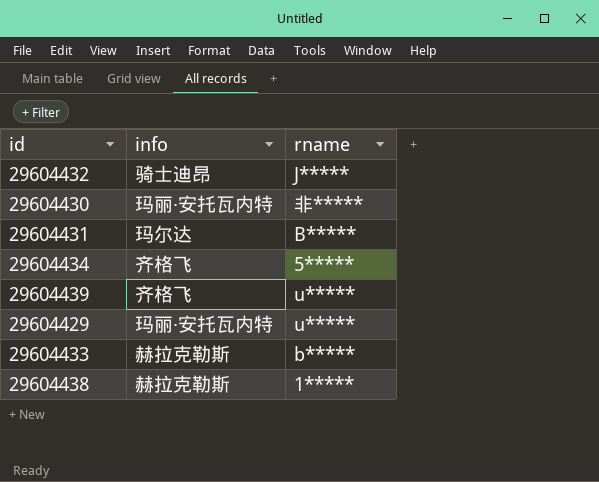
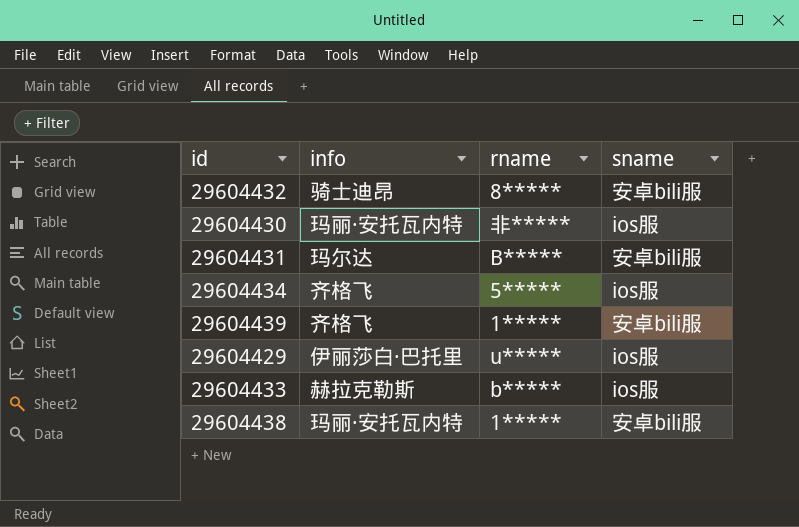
column sname | position: none -> 4
29604432 | rname: J***** -> 8*****
29604439 | rname: u***** -> 1*****
29604429 | info: 玛丽·安托瓦内特 -> 伊丽莎白·巴托里
29604438 | info: 赫拉克勒斯 -> 玛丽·安托瓦内特

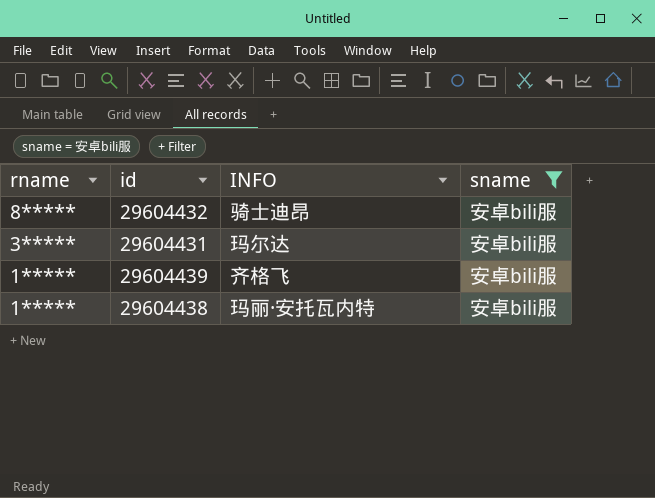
filter: none -> sname = 安卓bili服
column rname | position: 3 -> 1
column name: info -> INFO
29604431 | rname: B***** -> 3*****

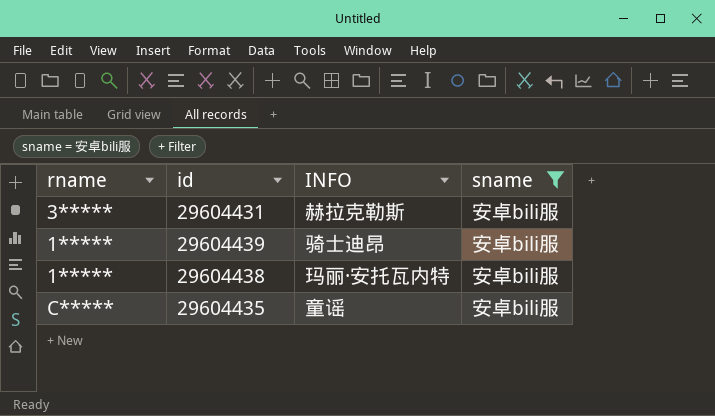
row 29604432: 8***** | 骑士迪昂 | 安卓bili服 -> none
29604431 | INFO: 玛尔达 -> 赫拉克勒斯
29604439 | INFO: 齐格飞 -> 骑士迪昂
row 29604435: none -> C***** | 童谣 | 安卓bili服

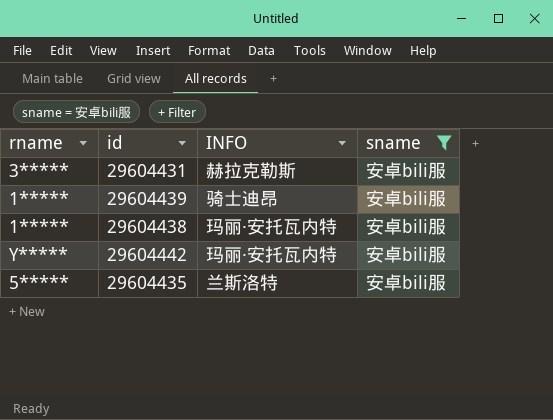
row 29604442: none -> Y***** | 玛丽·安托瓦内特 | 安卓bili服
29604435 | rname: C***** -> 5*****
29604435 | INFO: 童谣 -> 兰斯洛特

